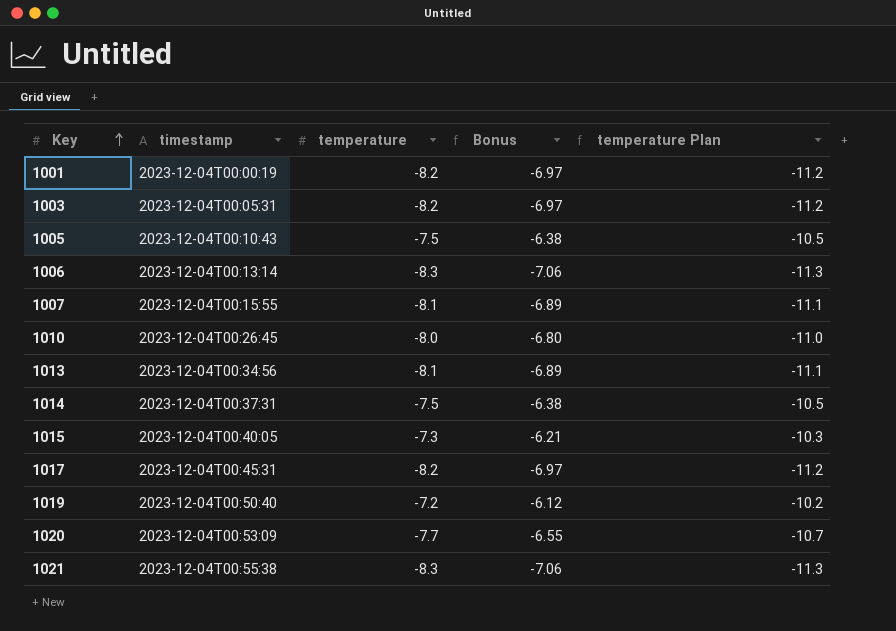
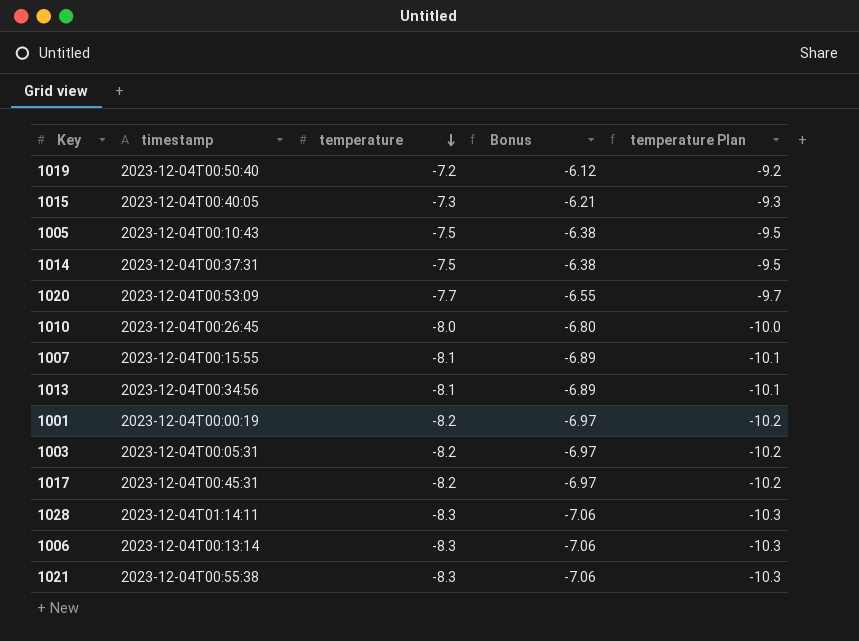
row order: Key ascending -> temperature descending
column temperature Plan | formula: [temperature] - 3 -> [temperature] - 2
row 1028: none -> 2023-12-04T01:14:11 | -8.3 | -7.06 | -10.3

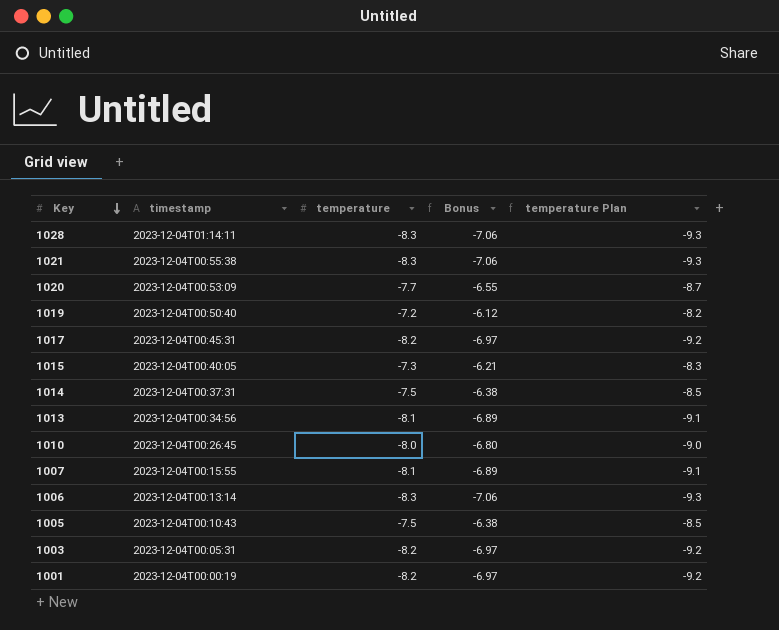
row order: temperature descending -> Key descending
column temperature Plan | formula: [temperature] - 2 -> [temperature] - 1

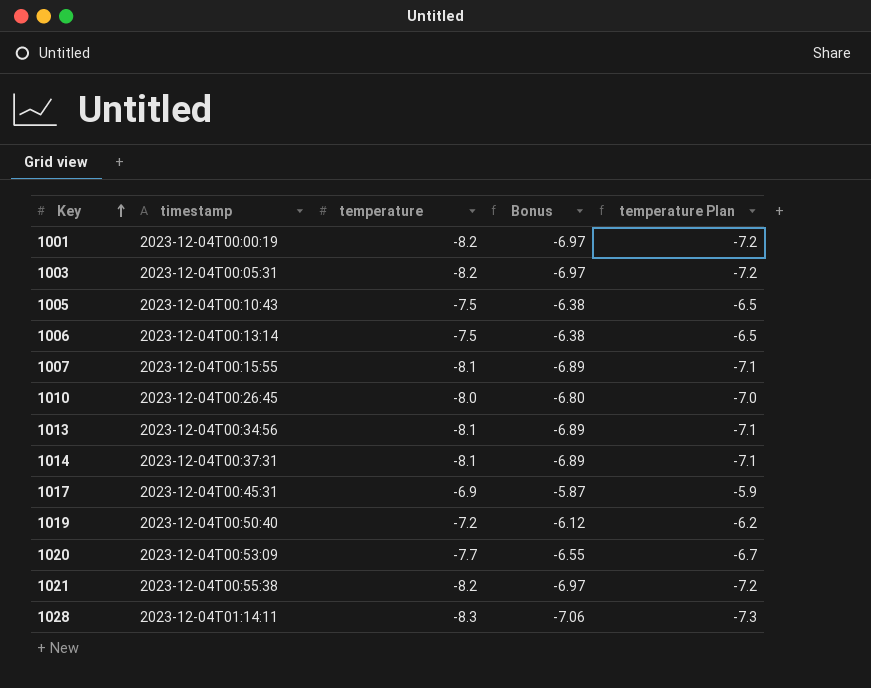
row order: Key descending -> Key ascending
column temperature Plan | formula: [temperature] - 1 -> [temperature] + 1
row 1015: 2023-12-04T00:40:05 | -7.3 | -6.21 | -8.3 -> none
1006 | temperature: -8.3 -> -7.5
1006 | Bonus: -7.06 -> -6.38
1014 | temperature: -7.5 -> -8.1
1014 | Bonus: -6.38 -> -6.89
1017 | temperature: -8.2 -> -6.9
1017 | Bonus: -6.97 -> -5.87
1021 | temperature: -8.3 -> -8.2
1021 | Bonus: -7.06 -> -6.97

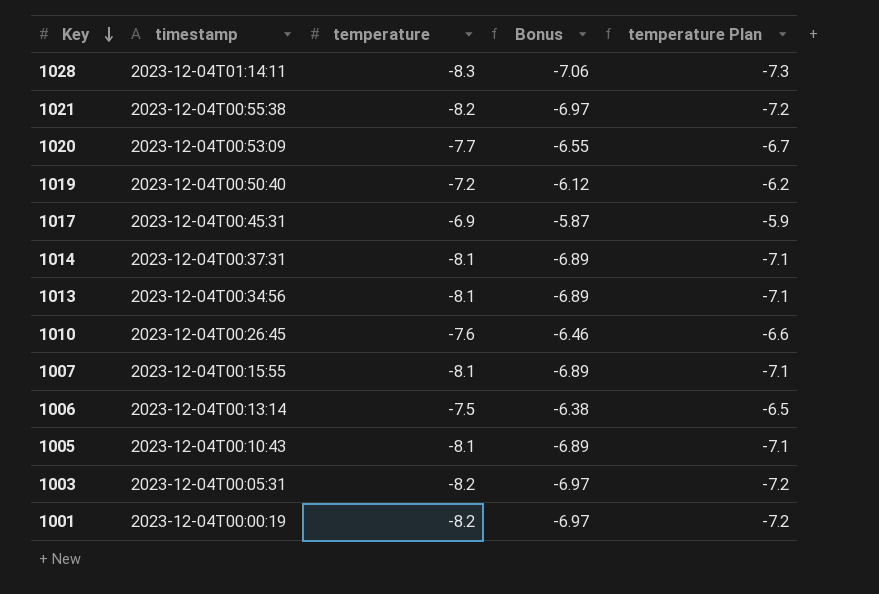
row order: Key ascending -> Key descending
1010 | temperature: -8.0 -> -7.6
1010 | Bonus: -6.80 -> -6.46
1010 | temperature Plan: -7.0 -> -6.6
1005 | temperature: -7.5 -> -8.1
1005 | Bonus: -6.38 -> -6.89
1005 | temperature Plan: -6.5 -> -7.1

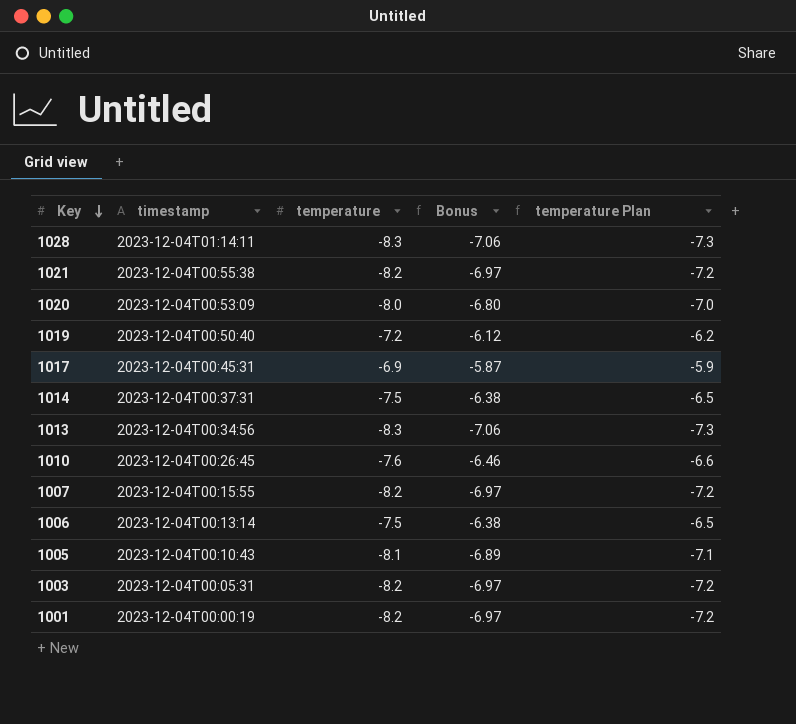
1020 | temperature: -7.7 -> -8.0
1020 | Bonus: -6.55 -> -6.80
1020 | temperature Plan: -6.7 -> -7.0
1014 | temperature: -8.1 -> -7.5
1014 | Bonus: -6.89 -> -6.38
1014 | temperature Plan: -7.1 -> -6.5
1013 | temperature: -8.1 -> -8.3
1013 | Bonus: -6.89 -> -7.06
1013 | temperature Plan: -7.1 -> -7.3
1007 | temperature: -8.1 -> -8.2
1007 | Bonus: -6.89 -> -6.97
1007 | temperature Plan: -7.1 -> -7.2

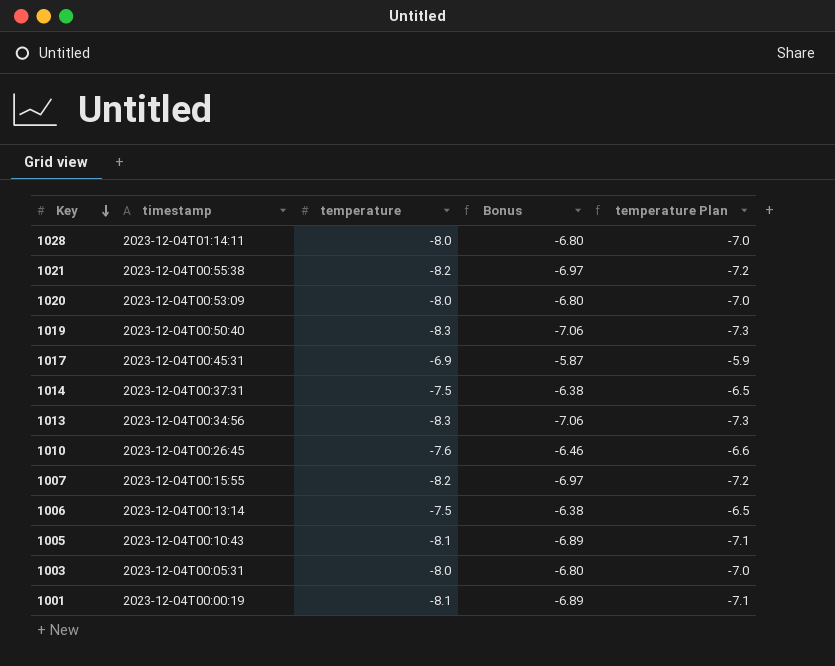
1028 | temperature: -8.3 -> -8.0
1028 | Bonus: -7.06 -> -6.80
1028 | temperature Plan: -7.3 -> -7.0
1019 | temperature: -7.2 -> -8.3
1019 | Bonus: -6.12 -> -7.06
1019 | temperature Plan: -6.2 -> -7.3
1003 | temperature: -8.2 -> -8.0
1003 | Bonus: -6.97 -> -6.80
1003 | temperature Plan: -7.2 -> -7.0
1001 | temperature: -8.2 -> -8.1
1001 | Bonus: -6.97 -> -6.89
1001 | temperature Plan: -7.2 -> -7.1

